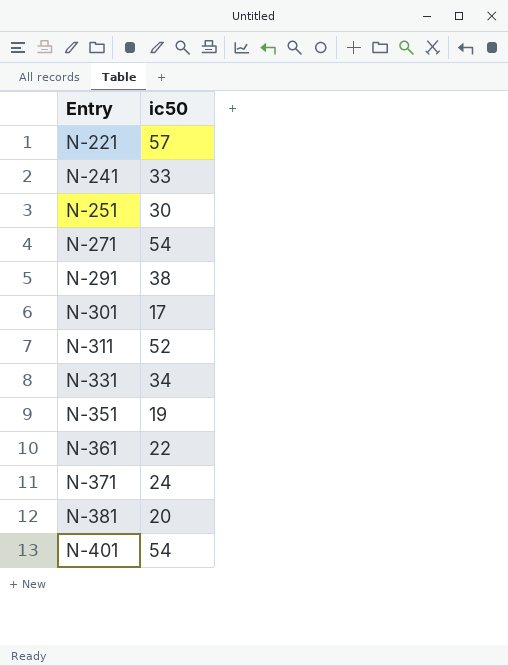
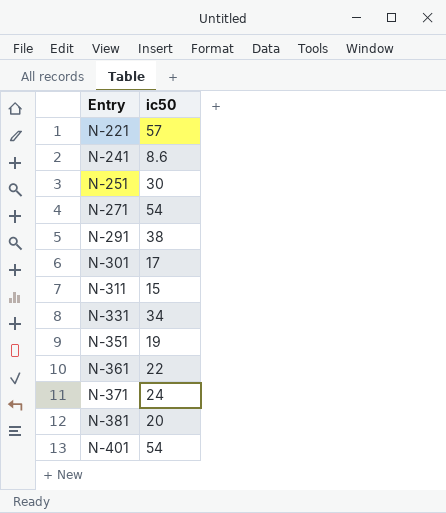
N-241 | ic50: 33 -> 8.6
N-311 | ic50: 52 -> 15

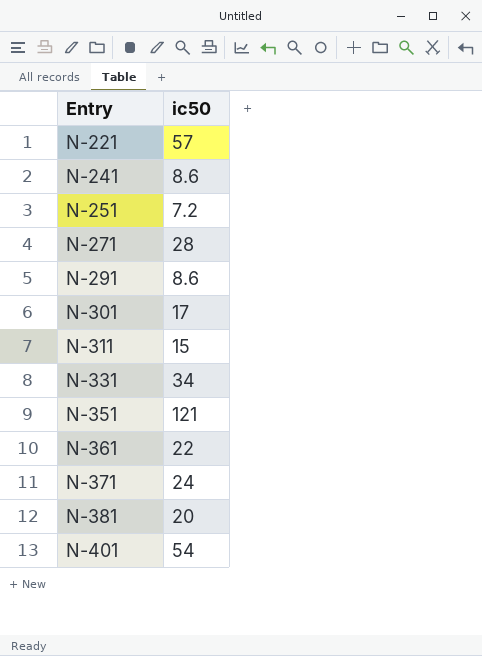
N-251 | ic50: 30 -> 7.2
N-271 | ic50: 54 -> 28
N-291 | ic50: 38 -> 8.6
N-351 | ic50: 19 -> 121

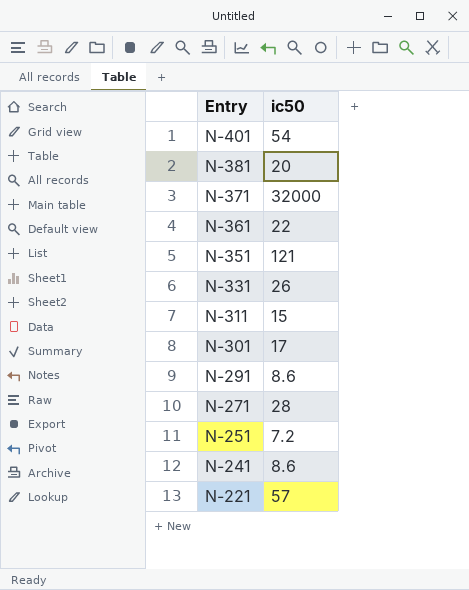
row order: Entry ascending -> Entry descending
N-371 | ic50: 24 -> 32000
N-331 | ic50: 34 -> 26

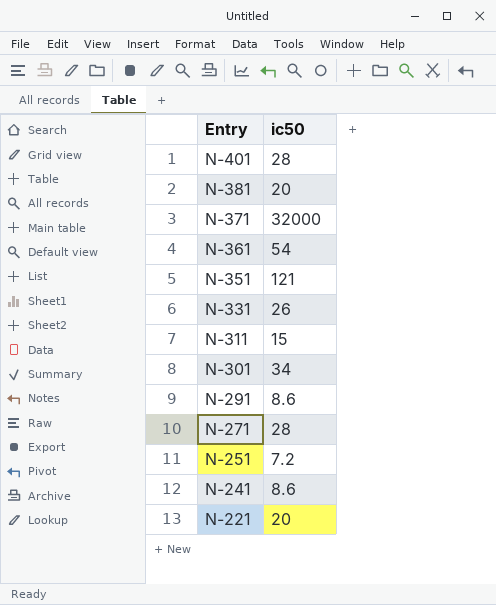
N-401 | ic50: 54 -> 28
N-361 | ic50: 22 -> 54
N-301 | ic50: 17 -> 34
N-221 | ic50: 57 -> 20

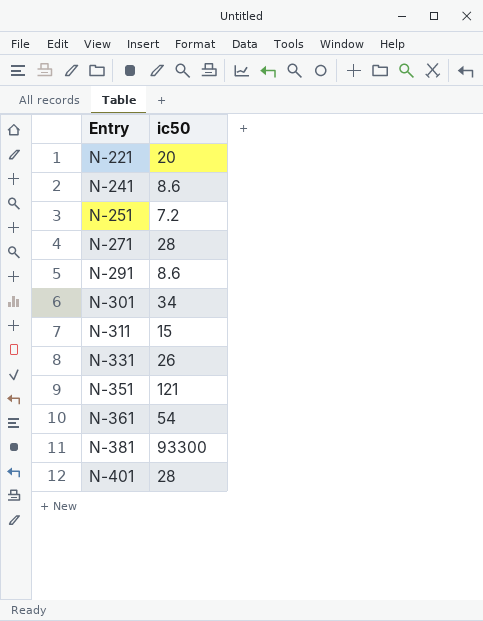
row order: Entry descending -> Entry ascending
row N-371: 32000 -> none
N-381 | ic50: 20 -> 93300

